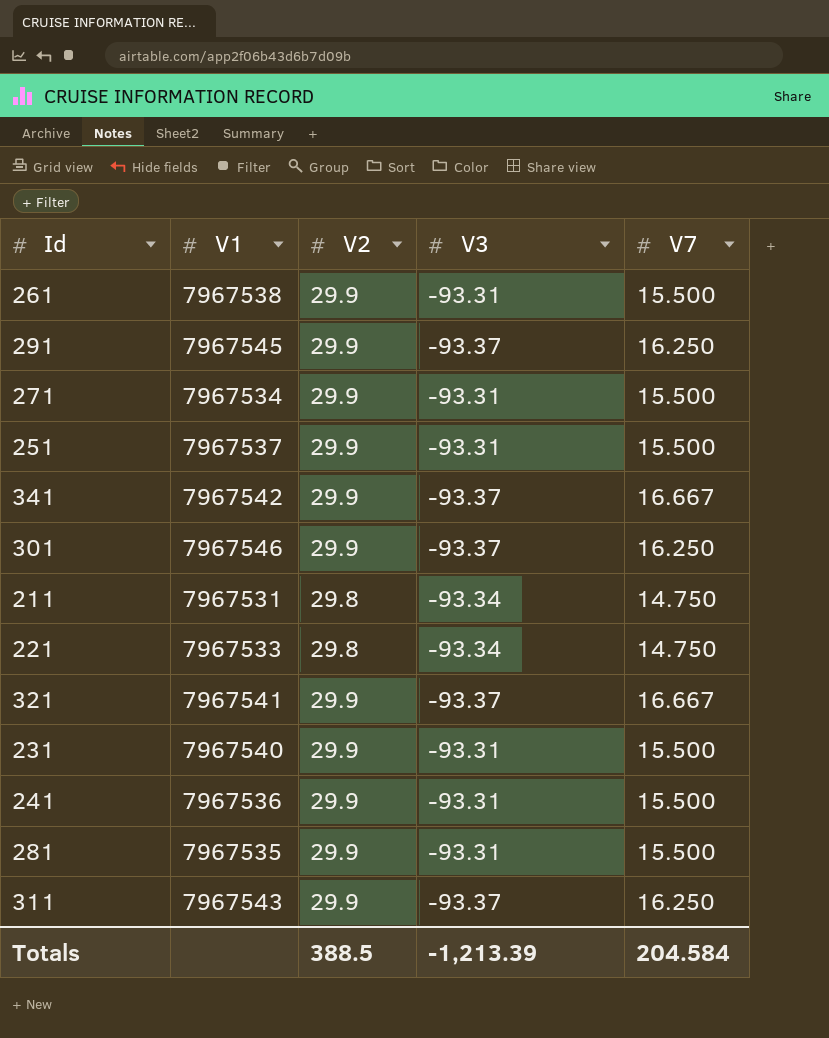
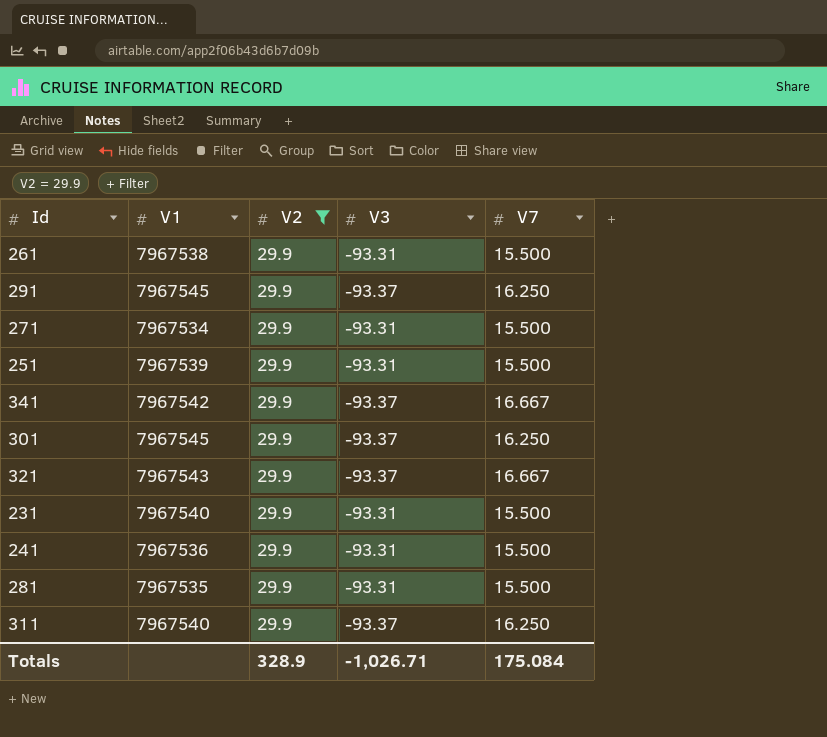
filter: none -> V2 = 29.9
251 | V1: 7967537 -> 7967539
301 | V1: 7967546 -> 7967545
321 | V1: 7967541 -> 7967543
311 | V1: 7967543 -> 7967540
Totals | V2: 388.5 -> 328.9
Totals | V3: -1,213.39 -> -1,026.71
Totals | V7: 204.584 -> 175.084

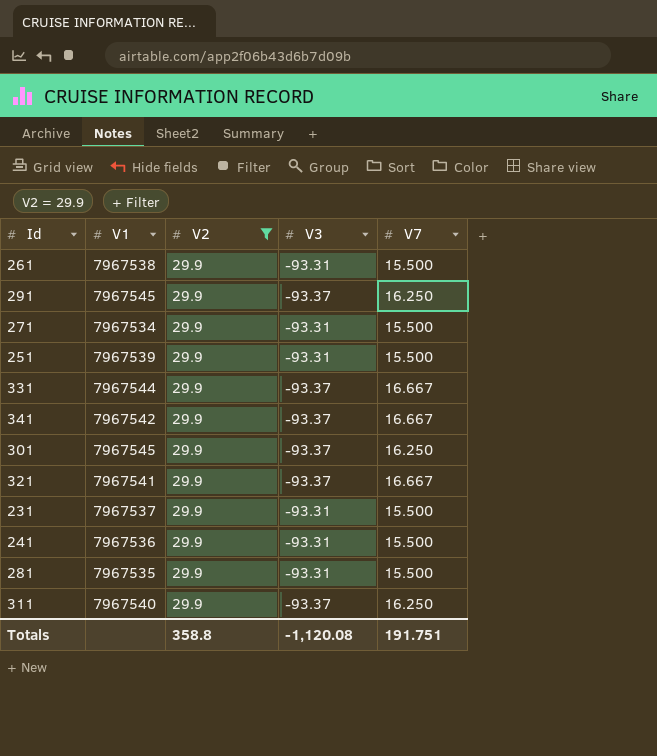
row 331: none -> 7967544 | 29.9 | -93.37 | 16.667
321 | V1: 7967543 -> 7967541
231 | V1: 7967540 -> 7967537
Totals | V2: 328.9 -> 358.8
Totals | V3: -1,026.71 -> -1,120.08
Totals | V7: 175.084 -> 191.751

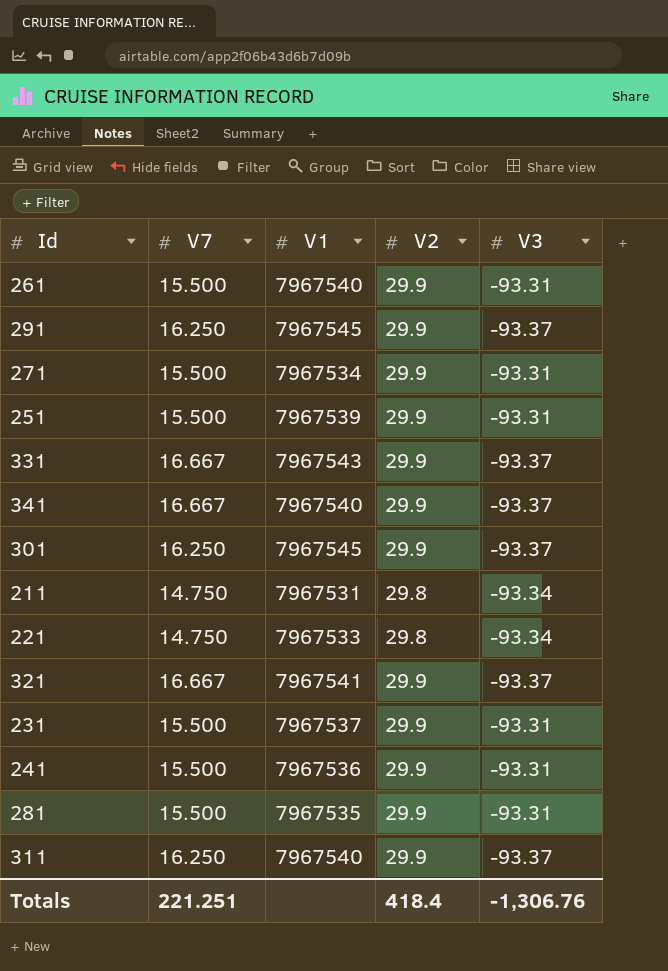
filter: V2 = 29.9 -> none
column V7 | position: 5 -> 2
261 | V1: 7967538 -> 7967540
331 | V1: 7967544 -> 7967543
341 | V1: 7967542 -> 7967540
Totals | V7: 191.751 -> 221.251
Totals | V2: 358.8 -> 418.4
Totals | V3: -1,120.08 -> -1,306.76

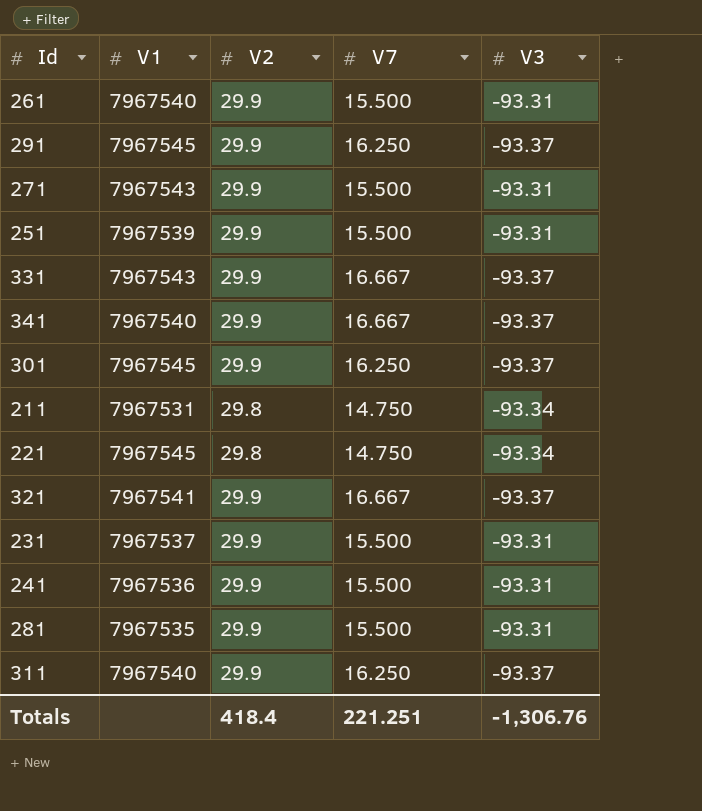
column V7 | position: 2 -> 4
271 | V1: 7967534 -> 7967543
221 | V1: 7967533 -> 7967545

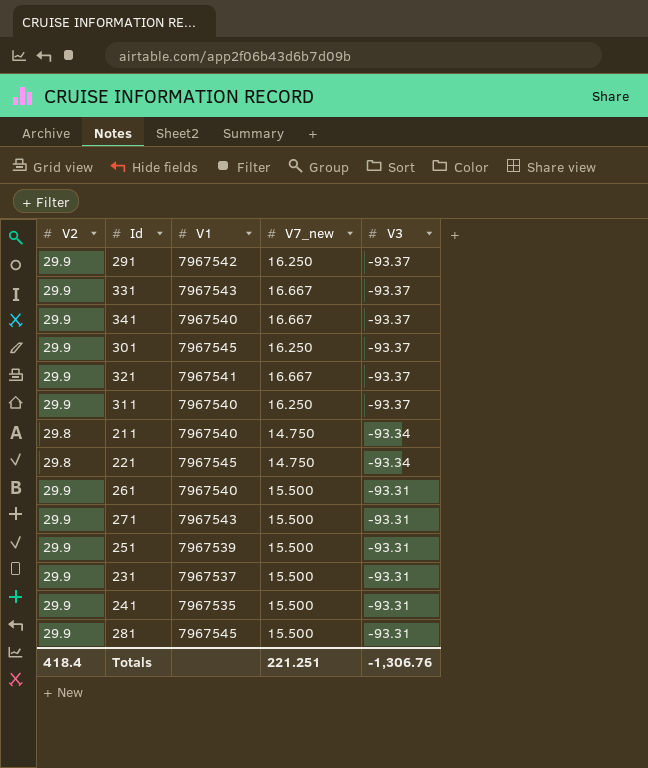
row order: none -> V3 ascending
column V2 | position: 3 -> 1
column name: V7 -> V7_new
291 | V1: 7967545 -> 7967542
211 | V1: 7967531 -> 7967540
241 | V1: 7967536 -> 7967535
281 | V1: 7967535 -> 7967545

